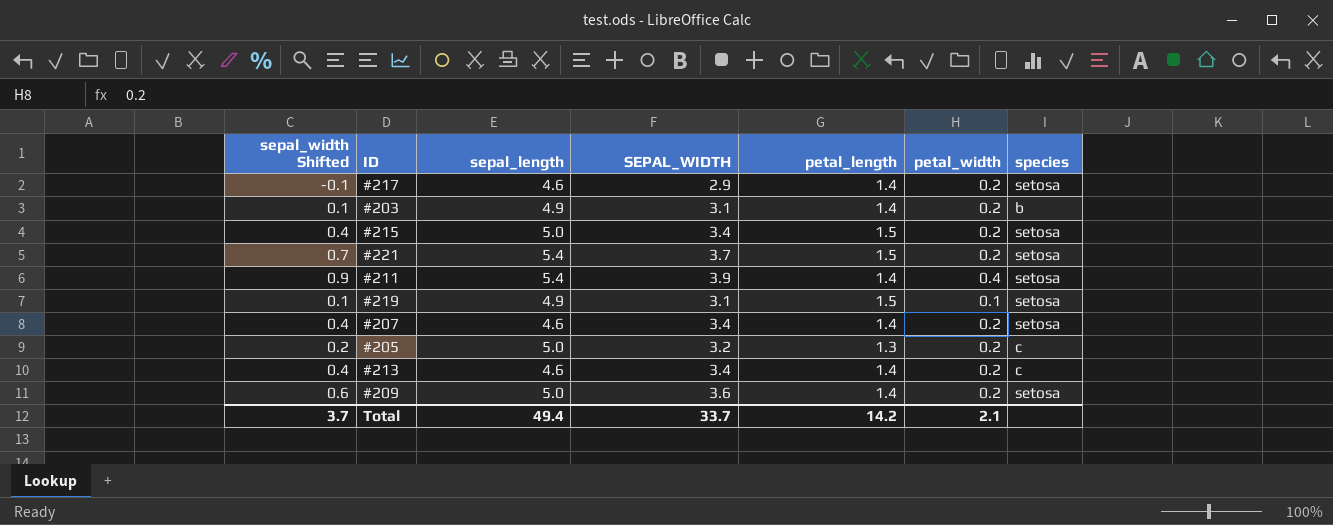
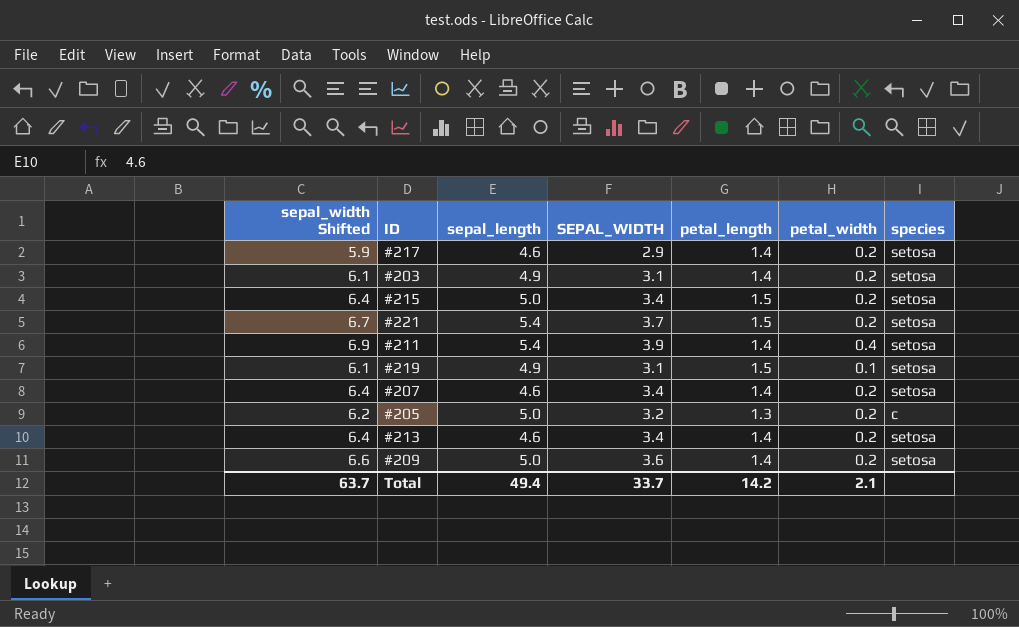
column sepal_width Shifted | formula: [SEPAL_WIDTH] - 3 -> [SEPAL_WIDTH] + 3
#203 | species: b -> setosa
#213 | species: c -> setosa
Total | sepal_width Shifted: 3.7 -> 63.7

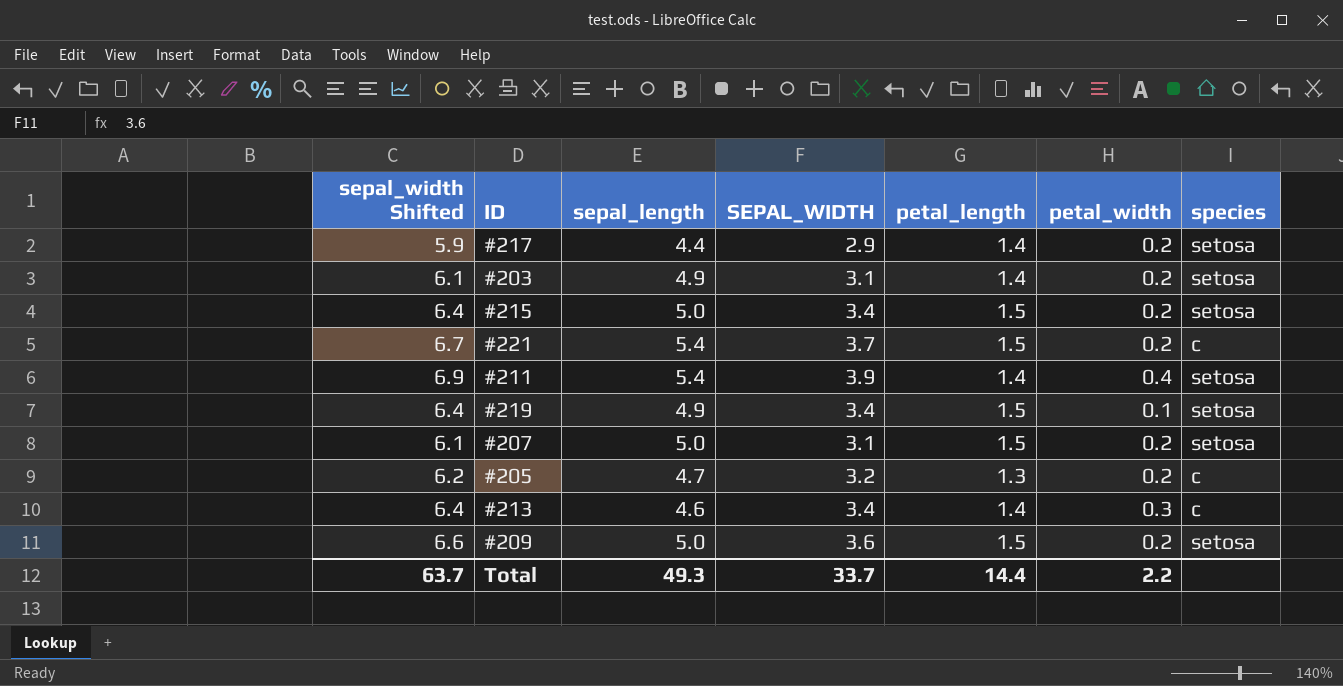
#217 | sepal_length: 4.6 -> 4.4
#221 | species: setosa -> c
#219 | sepal_width Shifted: 6.1 -> 6.4
#219 | SEPAL_WIDTH: 3.1 -> 3.4
#207 | sepal_width Shifted: 6.4 -> 6.1
#207 | sepal_length: 4.6 -> 5.0
#207 | SEPAL_WIDTH: 3.4 -> 3.1
#207 | petal_length: 1.4 -> 1.5
#205 | sepal_length: 5.0 -> 4.7
#213 | petal_width: 0.2 -> 0.3
#213 | species: setosa -> c
#209 | petal_length: 1.4 -> 1.5
Total | sepal_length: 49.4 -> 49.3
Total | petal_length: 14.2 -> 14.4
Total | petal_width: 2.1 -> 2.2

